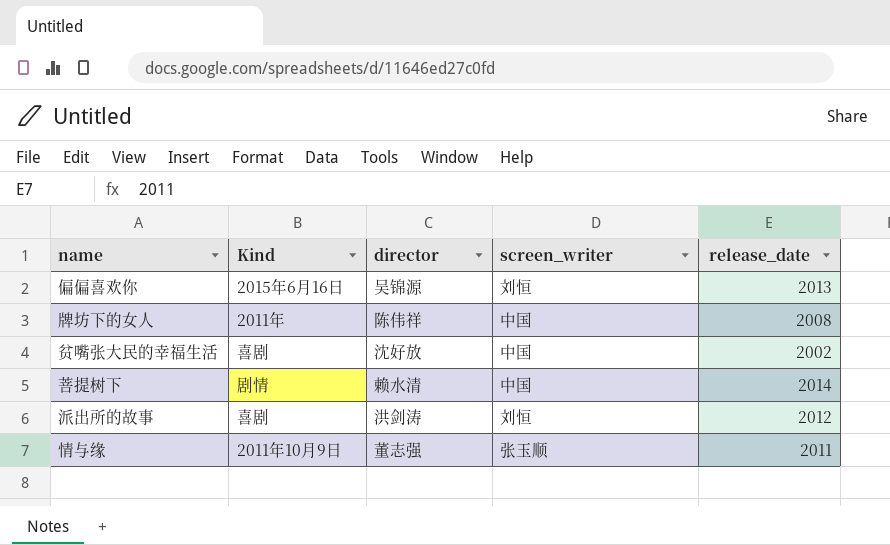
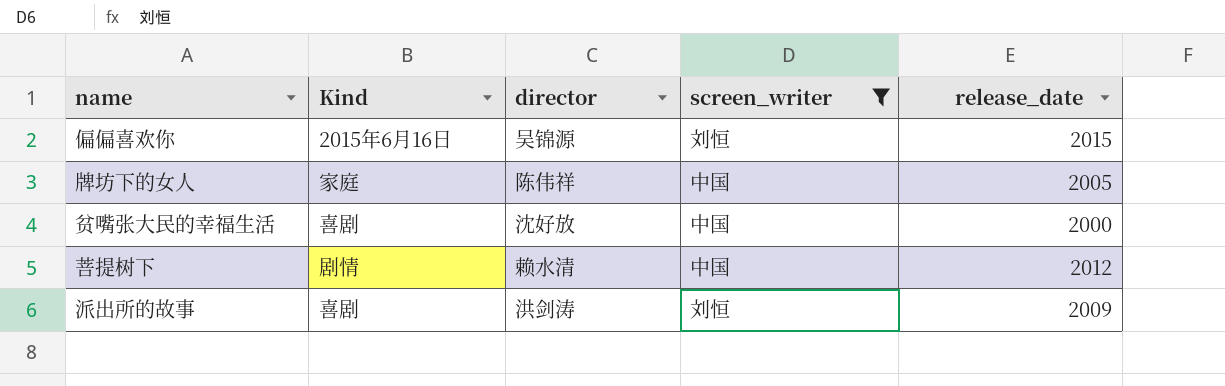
filter: none -> screen_writer != 张玉顺
偏偏喜欢你 | release_date: 2013 -> 2015
牌坊下的女人 | Kind: 2011年 -> 家庭
牌坊下的女人 | release_date: 2008 -> 2005
贫嘴张大民的幸福生活 | release_date: 2002 -> 2000
菩提树下 | release_date: 2014 -> 2012
派出所的故事 | release_date: 2012 -> 2009

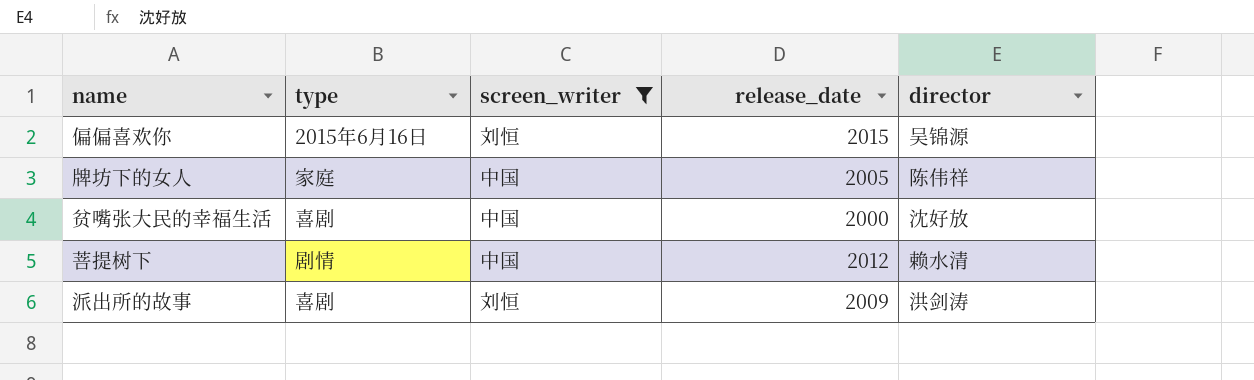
column name: Kind -> type
column director | position: 3 -> 5

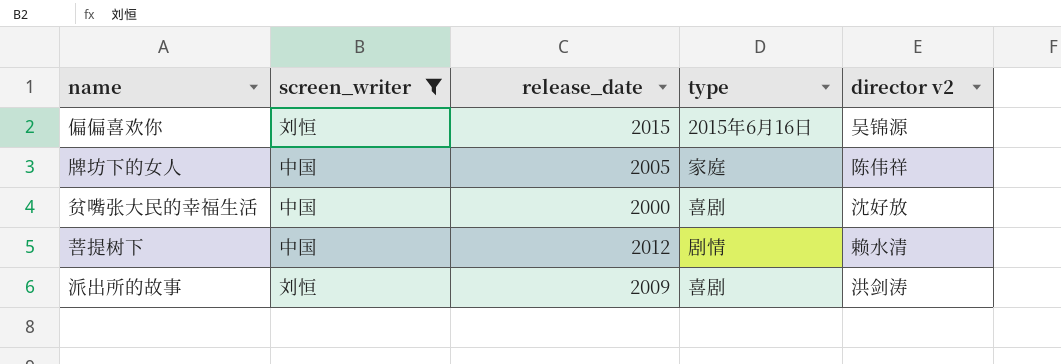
column type | position: 2 -> 4
column name: director -> director v2

